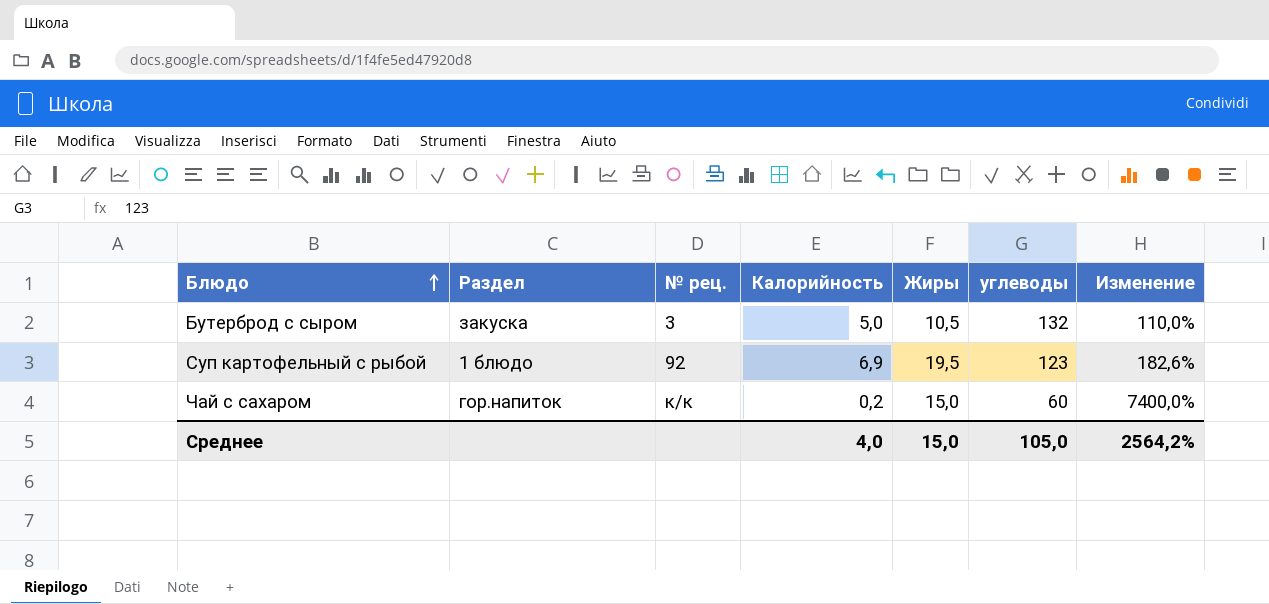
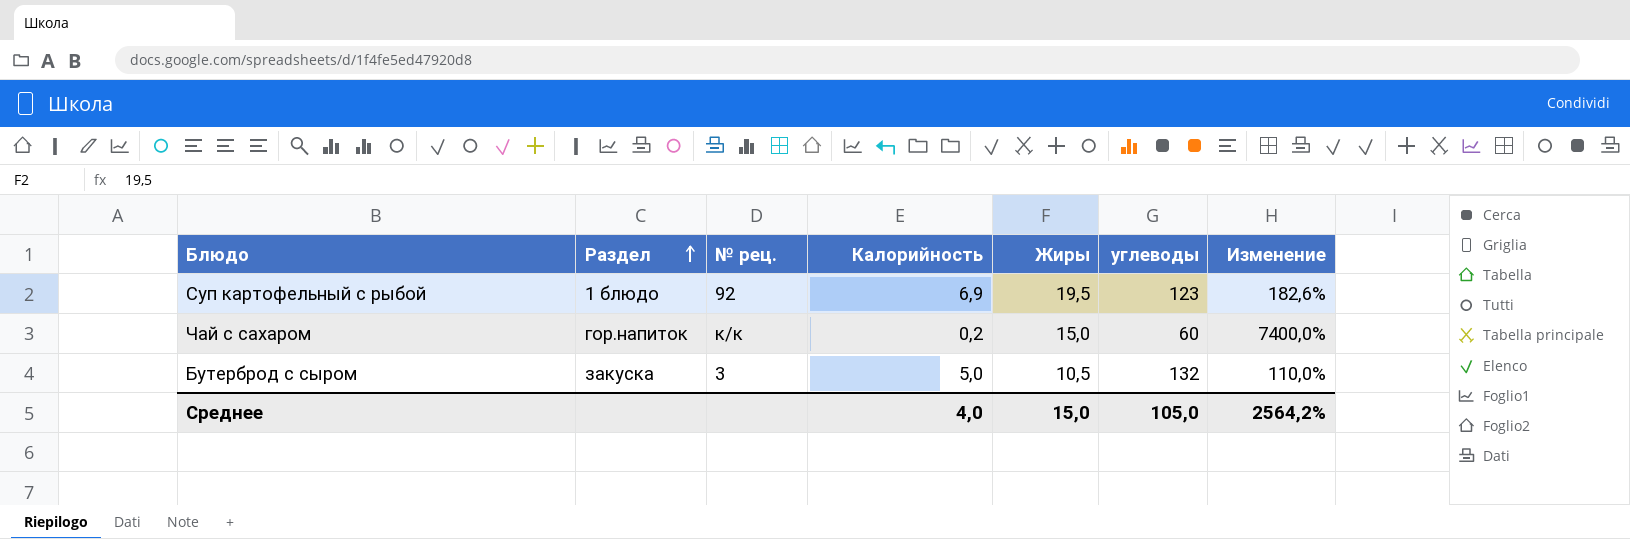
row order: Блюдо ascending -> Раздел ascending

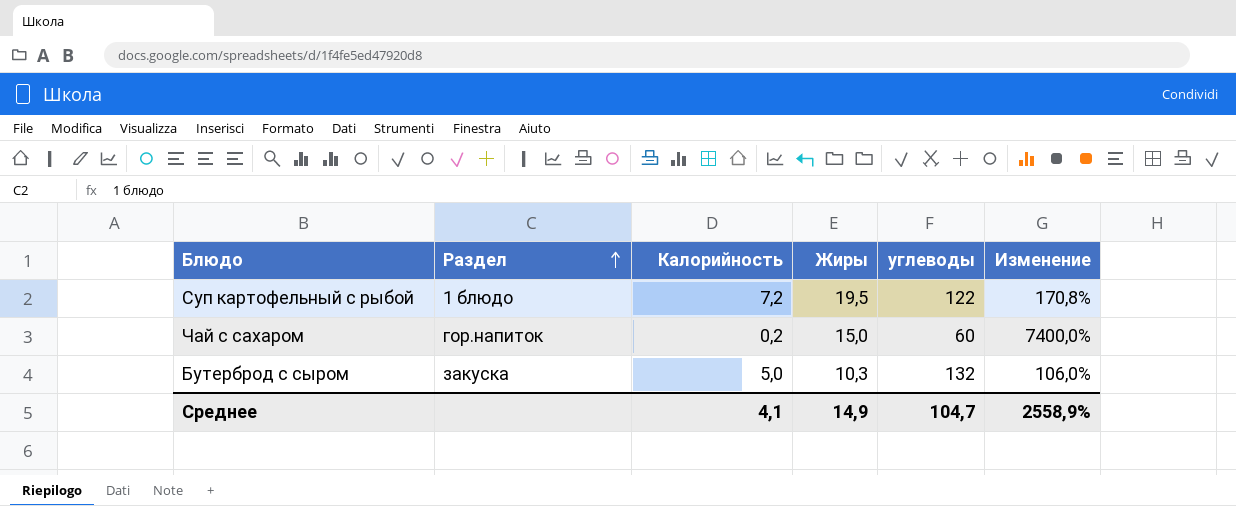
column № рец. | position: 3 -> none
Суп картофельный с рыбой | Калорийность: 6,9 -> 7,2
Суп картофельный с рыбой | углеводы: 123 -> 122
Суп картофельный с рыбой | Изменение: 182,6% -> 170,8%
Бутерброд с сыром | Жиры: 10,5 -> 10,3
Бутерброд с сыром | Изменение: 110,0% -> 106,0%
Среднее | Калорийность: 4,0 -> 4,1
Среднее | Жиры: 15,0 -> 14,9
Среднее | углеводы: 105,0 -> 104,7
Среднее | Изменение: 2564,2% -> 2558,9%

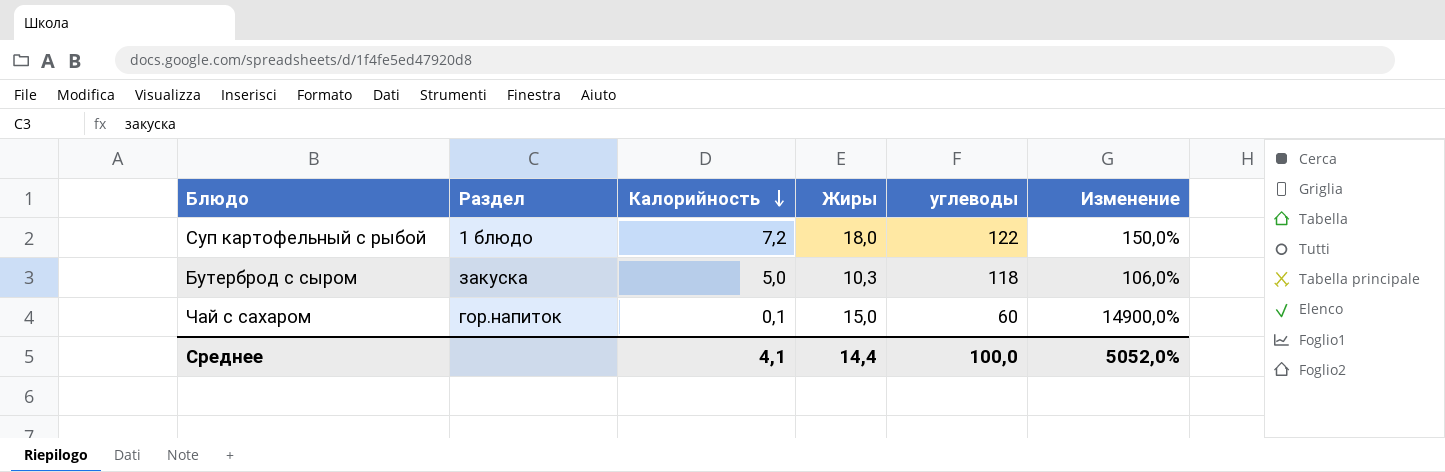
row order: Раздел ascending -> Калорийность descending
Суп картофельный с рыбой | Жиры: 19,5 -> 18,0
Суп картофельный с рыбой | Изменение: 170,8% -> 150,0%
Бутерброд с сыром | углеводы: 132 -> 118
Чай с сахаром | Калорийность: 0,2 -> 0,1
Чай с сахаром | Изменение: 7400,0% -> 14900,0%
Среднее | Жиры: 14,9 -> 14,4
Среднее | углеводы: 104,7 -> 100,0
Среднее | Изменение: 2558,9% -> 5052,0%

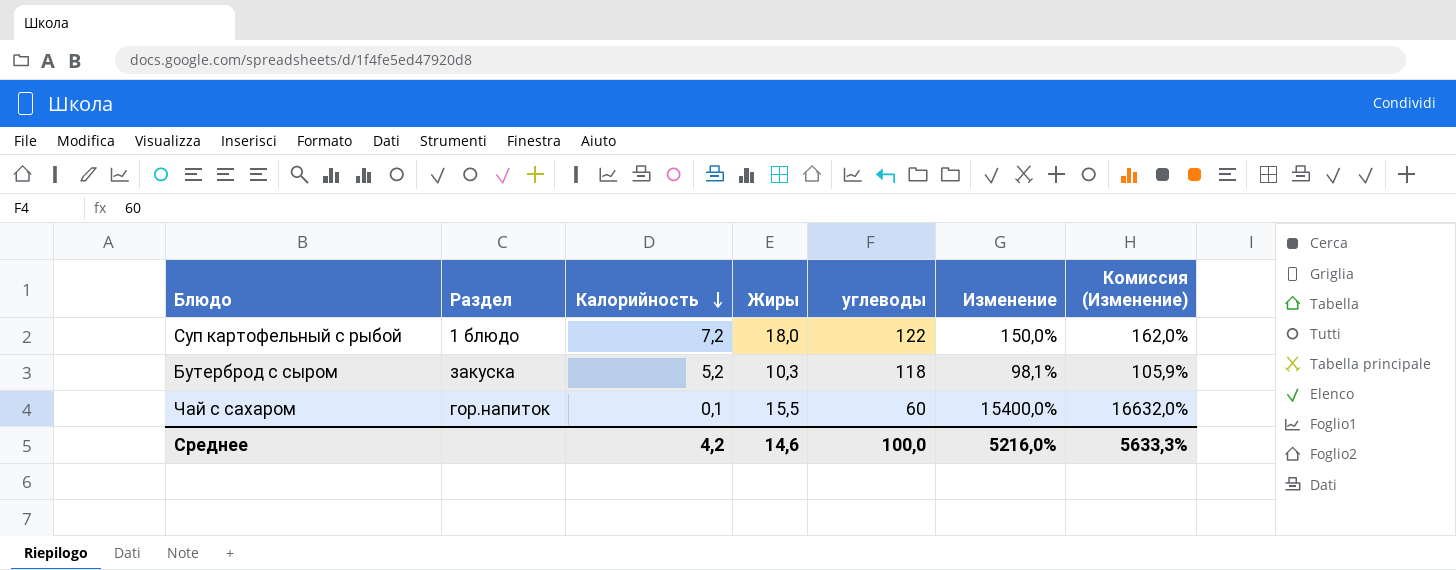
column Комиссия (Изменение) | formula: none -> [Изменение] * 1,08
Бутерброд с сыром | Калорийность: 5,0 -> 5,2
Бутерброд с сыром | Изменение: 106,0% -> 98,1%
Чай с сахаром | Жиры: 15,0 -> 15,5
Чай с сахаром | Изменение: 14900,0% -> 15400,0%
Среднее | Калорийность: 4,1 -> 4,2
Среднее | Жиры: 14,4 -> 14,6
Среднее | Изменение: 5052,0% -> 5216,0%

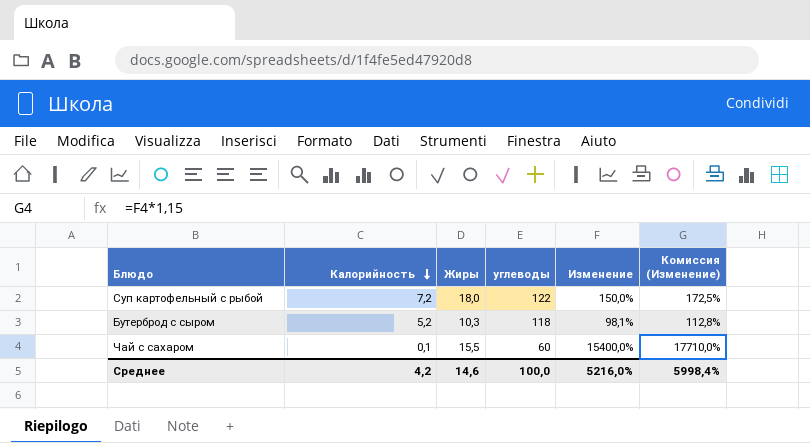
column Раздел | position: 2 -> none
column Комиссия (Изменение) | formula: [Изменение] * 1,08 -> [Изменение] * 1,15
Среднее | Комиссия (Изменение): 5633,3% -> 5998,4%

